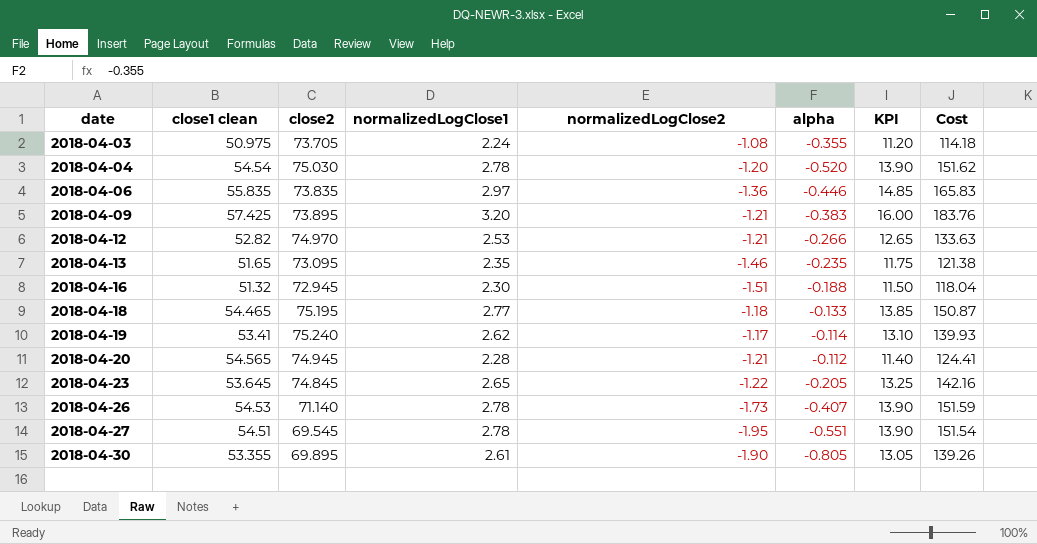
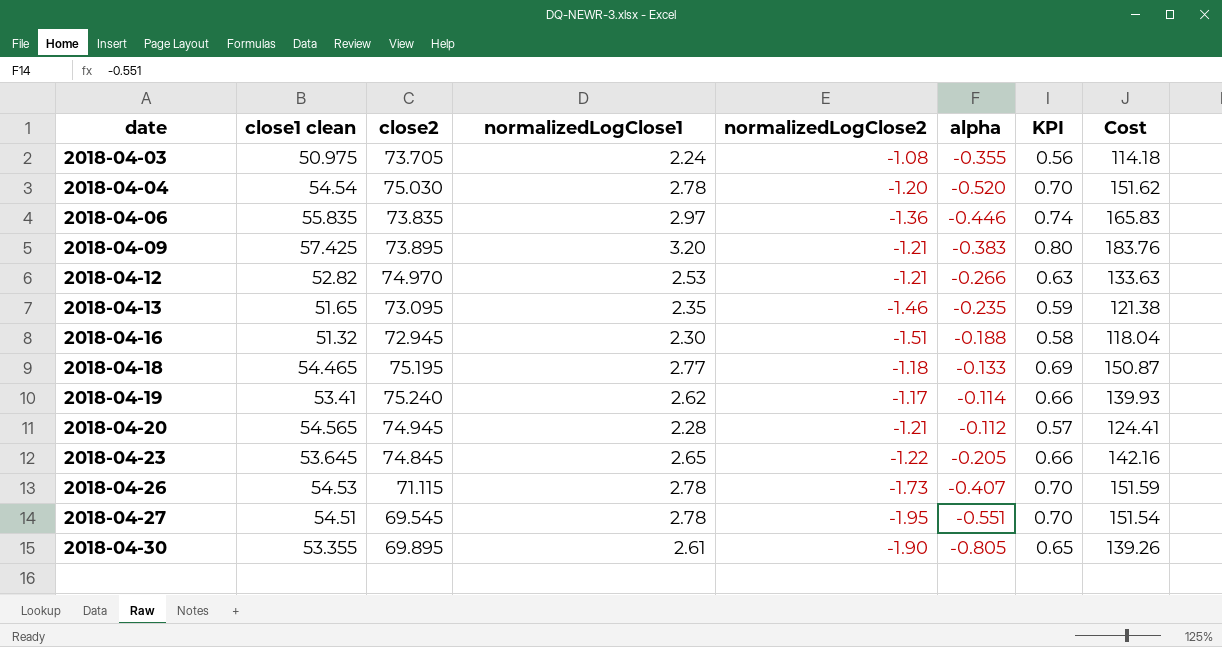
column KPI | formula: [normalizedLogClose1] * 5 -> [normalizedLogClose1] * 0.25
2018-04-26 | close2: 71.140 -> 71.115

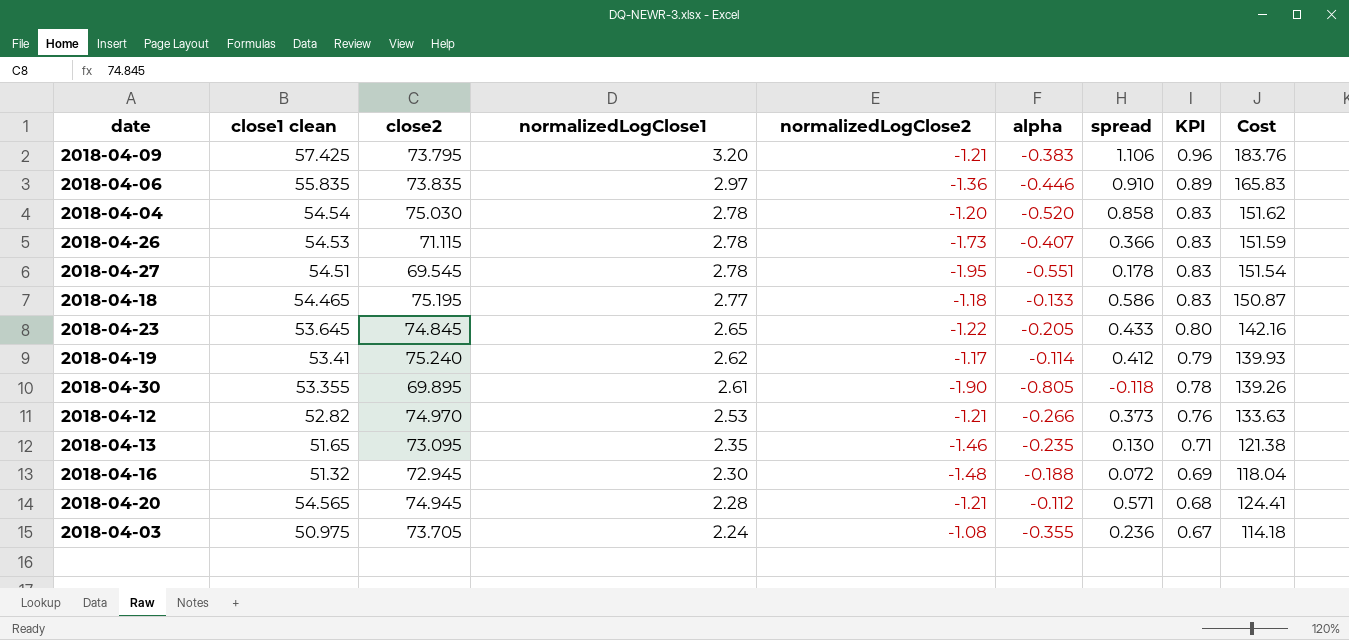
row order: date ascending -> normalizedLogClose1 descending
column spread | position: none -> 7
column KPI | formula: [normalizedLogClose1] * 0.25 -> [normalizedLogClose1] * 0.3
2018-04-09 | close2: 73.895 -> 73.795
2018-04-16 | normalizedLogClose2: -1.51 -> -1.48

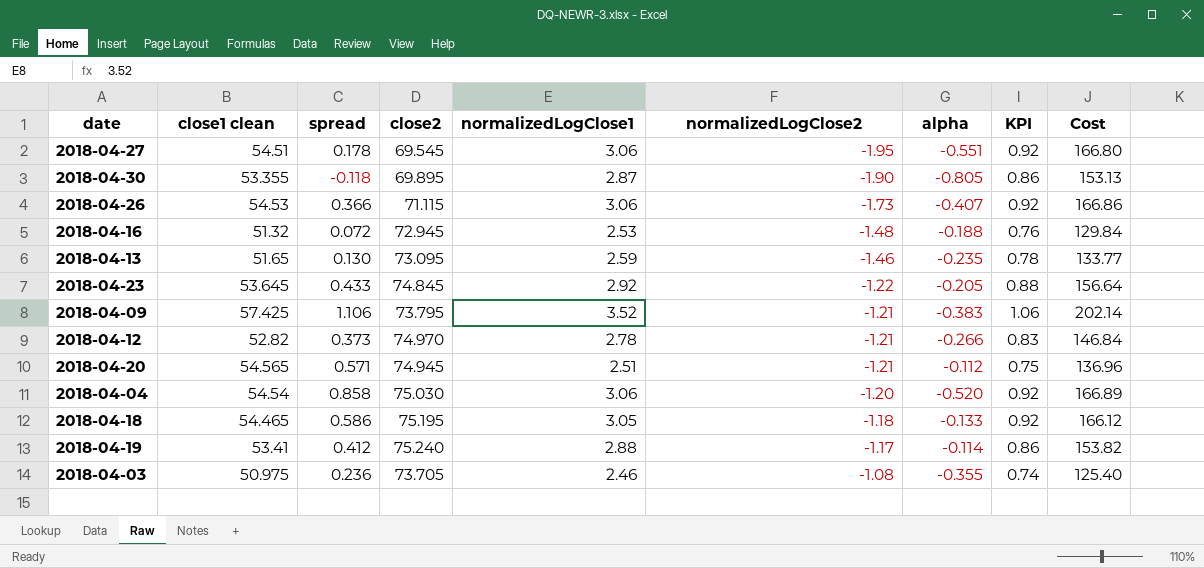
row order: normalizedLogClose1 descending -> normalizedLogClose2 ascending
column spread | position: 7 -> 3
row 2018-04-06: 55.835 | 73.835 | 2.97 | -1.36 | -0.446 | 0.910 | 0.89 | 165.83 -> none
2018-04-27 | normalizedLogClose1: 2.78 -> 3.06
2018-04-27 | KPI: 0.83 -> 0.92
2018-04-27 | Cost: 151.54 -> 166.80
2018-04-30 | normalizedLogClose1: 2.61 -> 2.87
2018-04-30 | KPI: 0.78 -> 0.86
2018-04-30 | Cost: 139.26 -> 153.13
2018-04-26 | normalizedLogClose1: 2.78 -> 3.06
2018-04-26 | KPI: 0.83 -> 0.92
2018-04-26 | Cost: 151.59 -> 166.86
2018-04-16 | normalizedLogClose1: 2.30 -> 2.53
2018-04-16 | KPI: 0.69 -> 0.76
2018-04-16 | Cost: 118.04 -> 129.84
2018-04-13 | normalizedLogClose1: 2.35 -> 2.59
2018-04-13 | KPI: 0.71 -> 0.78
2018-04-13 | Cost: 121.38 -> 133.77
2018-04-23 | normalizedLogClose1: 2.65 -> 2.92
2018-04-23 | KPI: 0.80 -> 0.88
2018-04-23 | Cost: 142.16 -> 156.64
2018-04-09 | normalizedLogClose1: 3.20 -> 3.52
2018-04-09 | KPI: 0.96 -> 1.06
2018-04-09 | Cost: 183.76 -> 202.14
2018-04-12 | normalizedLogClose1: 2.53 -> 2.78
2018-04-12 | KPI: 0.76 -> 0.83
2018-04-12 | Cost: 133.63 -> 146.84
2018-04-20 | normalizedLogClose1: 2.28 -> 2.51
2018-04-20 | KPI: 0.68 -> 0.75
2018-04-20 | Cost: 124.41 -> 136.96
2018-04-04 | normalizedLogClose1: 2.78 -> 3.06
2018-04-04 | KPI: 0.83 -> 0.92
2018-04-04 | Cost: 151.62 -> 166.89
2018-04-18 | normalizedLogClose1: 2.77 -> 3.05
2018-04-18 | KPI: 0.83 -> 0.92
2018-04-18 | Cost: 150.87 -> 166.12
2018-04-19 | normalizedLogClose1: 2.62 -> 2.88
2018-04-19 | KPI: 0.79 -> 0.86
2018-04-19 | Cost: 139.93 -> 153.82
2018-04-03 | normalizedLogClose1: 2.24 -> 2.46
2018-04-03 | KPI: 0.67 -> 0.74
2018-04-03 | Cost: 114.18 -> 125.40

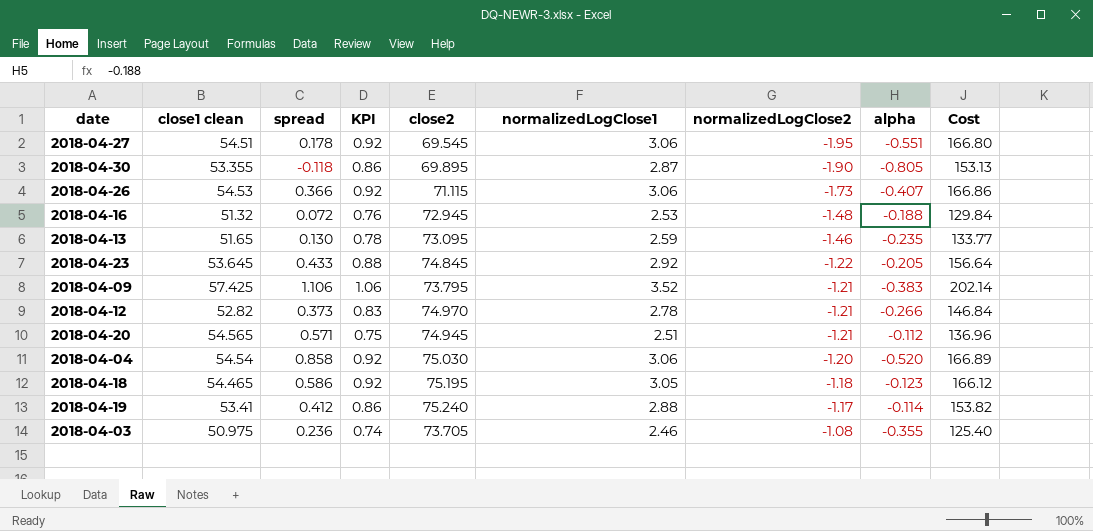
column KPI | position: 8 -> 4
2018-04-18 | alpha: -0.133 -> -0.123

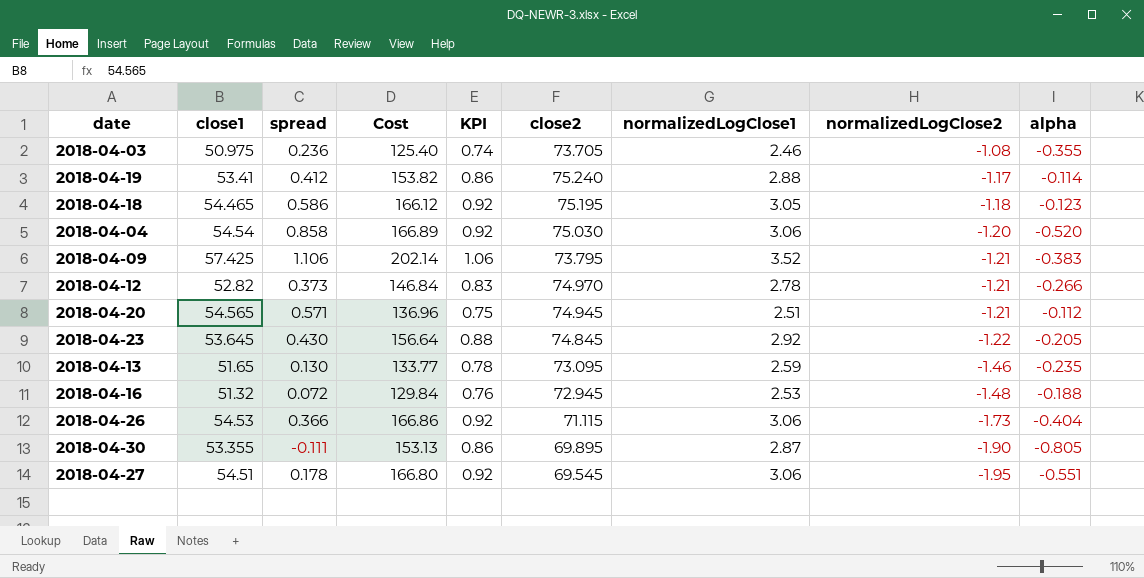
row order: normalizedLogClose2 ascending -> normalizedLogClose2 descending
column name: close1 clean -> close1
column Cost | position: 9 -> 4
2018-04-23 | spread: 0.433 -> 0.430
2018-04-26 | alpha: -0.407 -> -0.404
2018-04-30 | spread: -0.118 -> -0.111

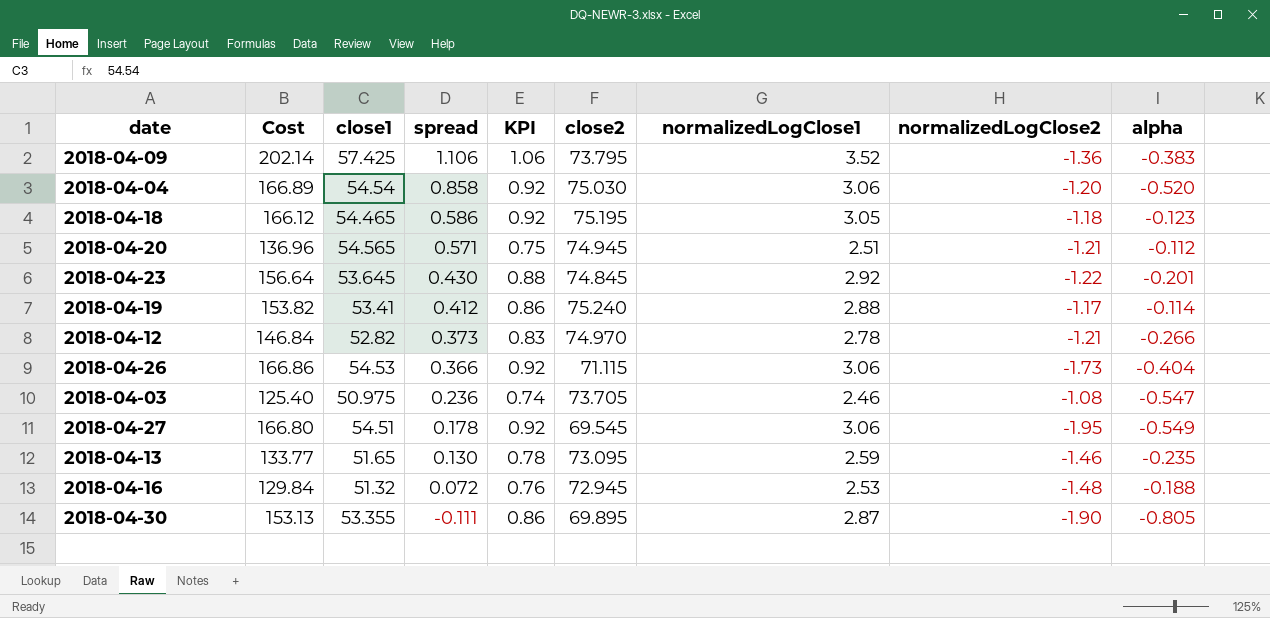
row order: normalizedLogClose2 descending -> spread descending
column Cost | position: 4 -> 2
2018-04-09 | normalizedLogClose2: -1.21 -> -1.36
2018-04-23 | alpha: -0.205 -> -0.201
2018-04-03 | alpha: -0.355 -> -0.547
2018-04-27 | alpha: -0.551 -> -0.549

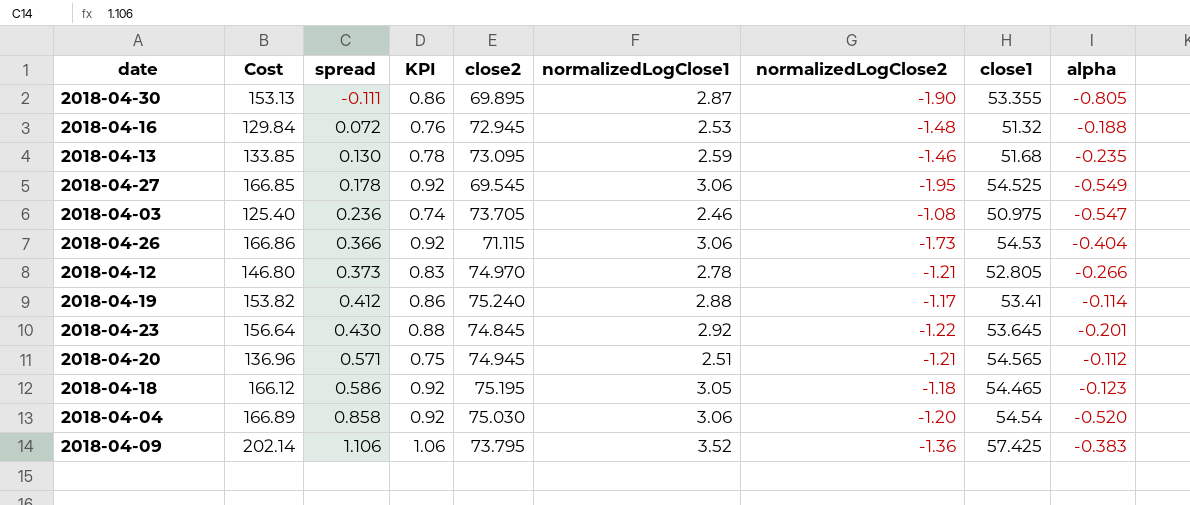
row order: spread descending -> spread ascending
column close1 | position: 3 -> 8
2018-04-13 | Cost: 133.77 -> 133.85
2018-04-13 | close1: 51.65 -> 51.68
2018-04-27 | Cost: 166.80 -> 166.85
2018-04-27 | close1: 54.51 -> 54.525
2018-04-12 | Cost: 146.84 -> 146.80
2018-04-12 | close1: 52.82 -> 52.805

